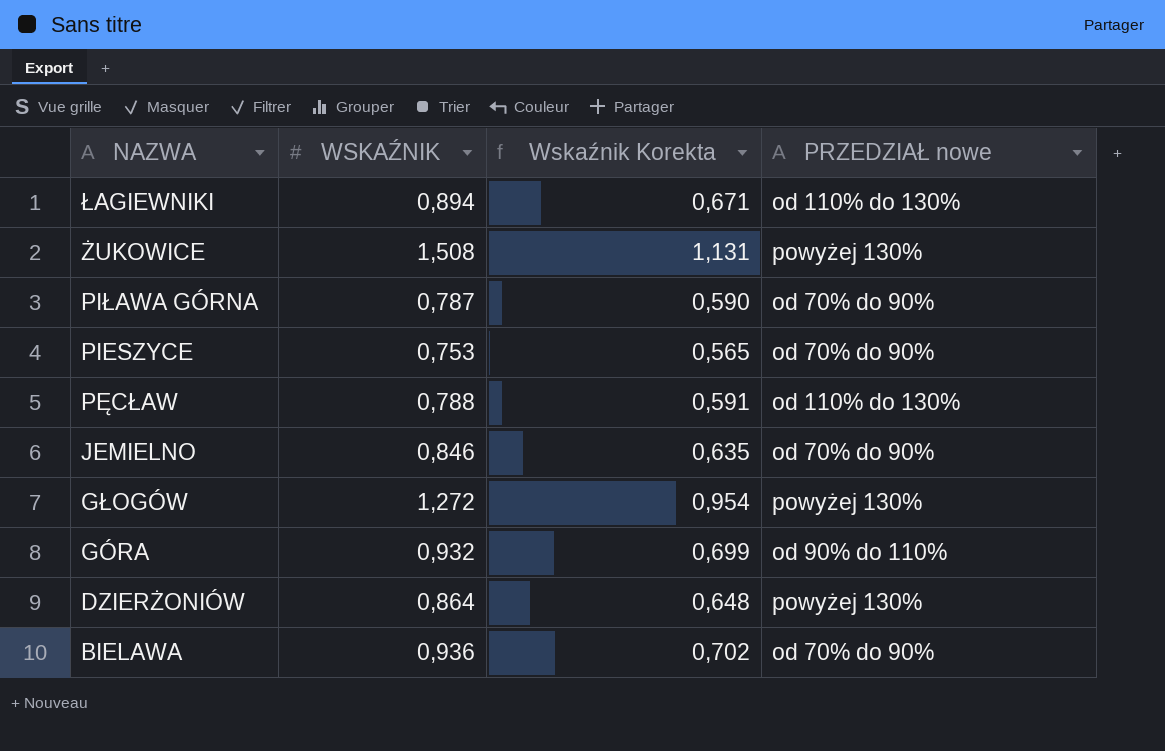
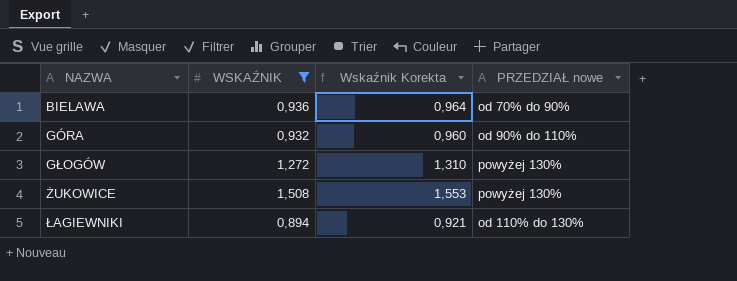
filter: none -> WSKAŹNIK >= 0,894
row order: NAZWA descending -> NAZWA ascending
column Wskaźnik Korekta | formula: [WSKAŹNIK] * 0,75 -> [WSKAŹNIK] * 1,03

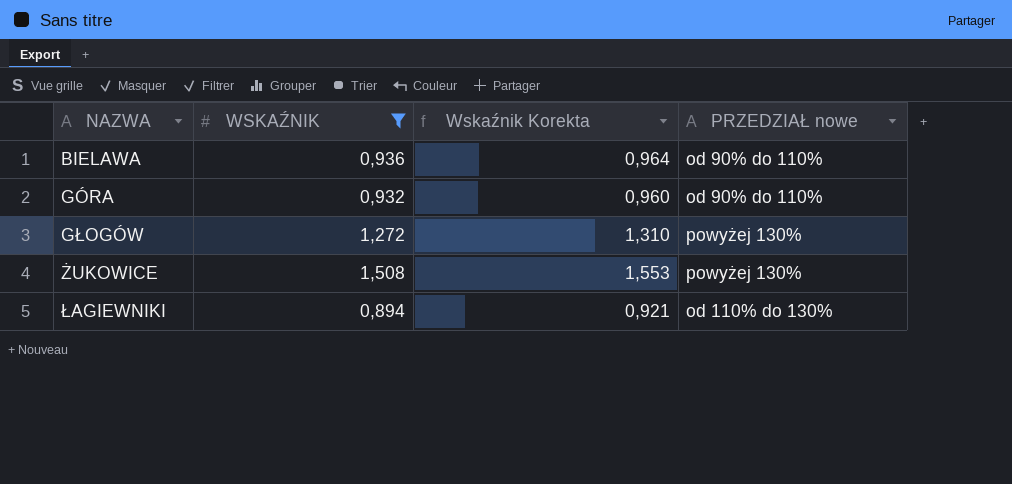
BIELAWA | PRZEDZIAŁ nowe: od 70% do 90% -> od 90% do 110%

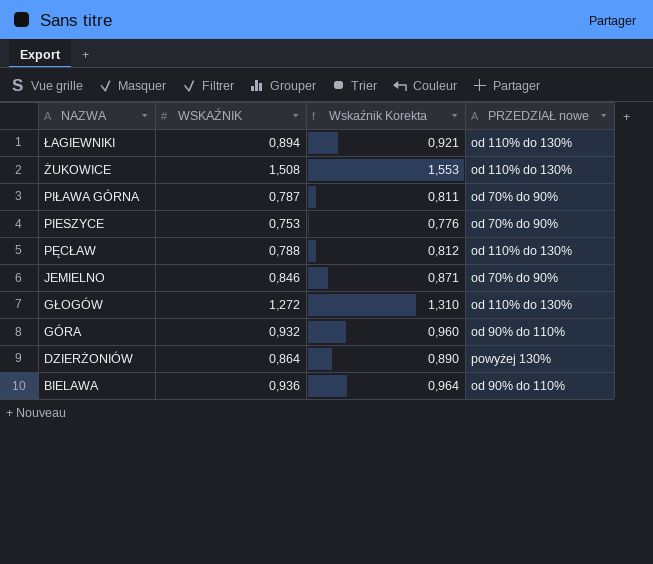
filter: WSKAŹNIK >= 0,894 -> none
row order: NAZWA ascending -> NAZWA descending
ŻUKOWICE | PRZEDZIAŁ nowe: powyżej 130% -> od 110% do 130%
GŁOGÓW | PRZEDZIAŁ nowe: powyżej 130% -> od 110% do 130%

